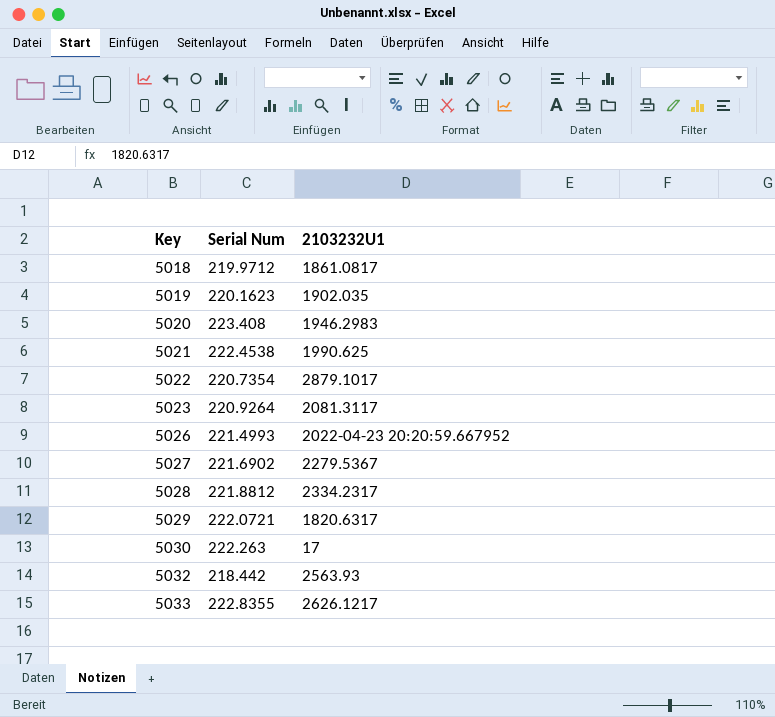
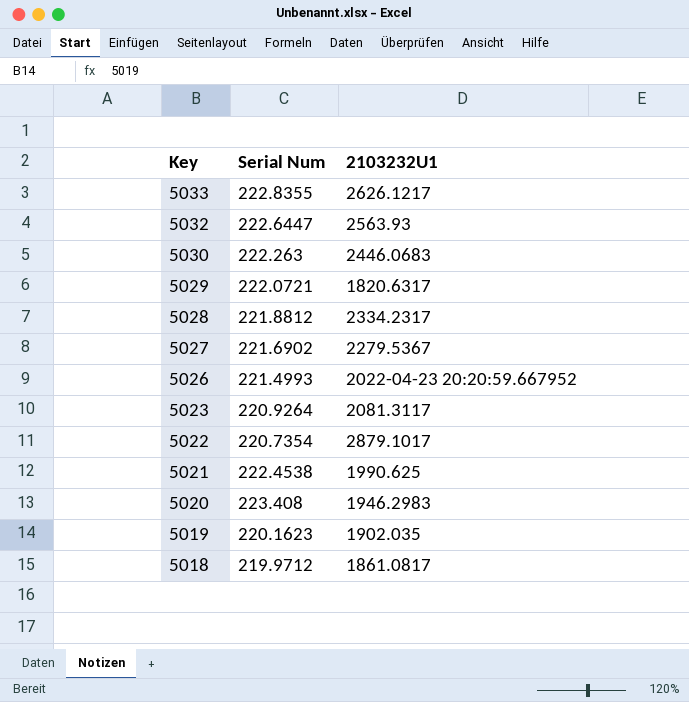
row order: Key ascending -> Key descending
5032 | Serial Num: 218.442 -> 222.6447
5030 | 2103232U1: 17 -> 2446.0683

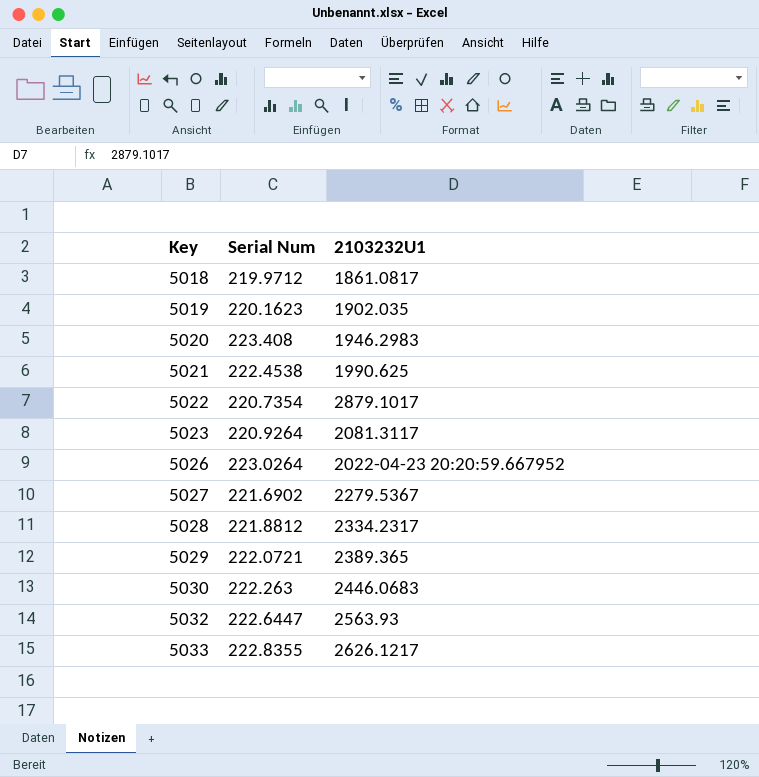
row order: Key descending -> Key ascending
5026 | Serial Num: 221.4993 -> 223.0264
5029 | 2103232U1: 1820.6317 -> 2389.365

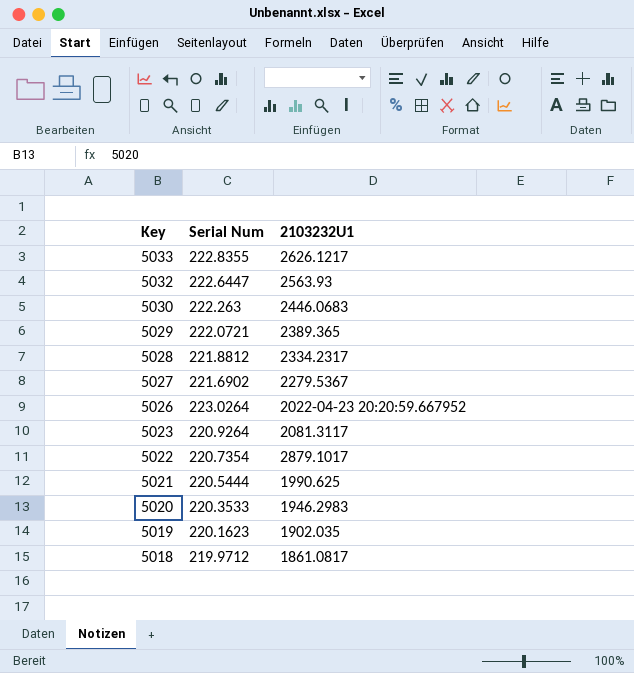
row order: Key ascending -> Key descending
5021 | Serial Num: 222.4538 -> 220.5444
5020 | Serial Num: 223.408 -> 220.3533

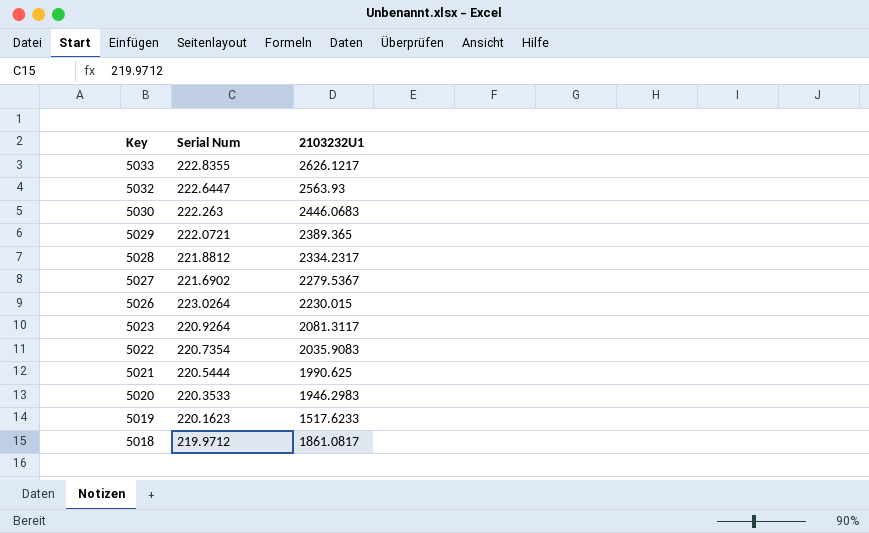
5026 | 2103232U1: 2022-04-23 20:20:59.667952 -> 2230.015
5022 | 2103232U1: 2879.1017 -> 2035.9083
5019 | 2103232U1: 1902.035 -> 1517.6233

